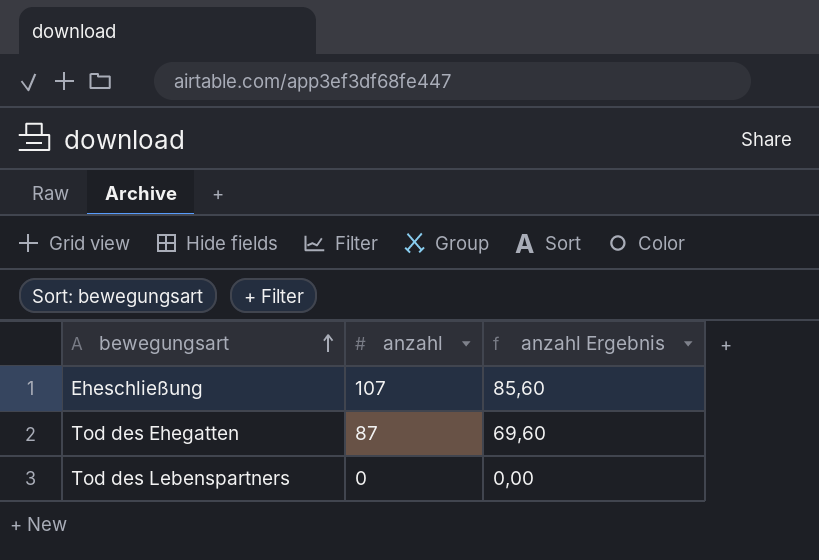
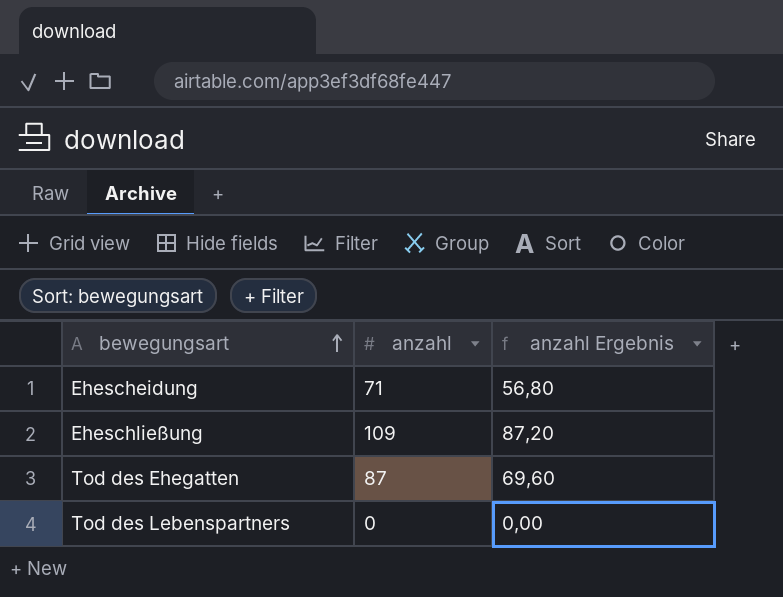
row Ehescheidung: none -> 71 | 56,80
Eheschließung | anzahl: 107 -> 109
Eheschließung | anzahl Ergebnis: 85,60 -> 87,20

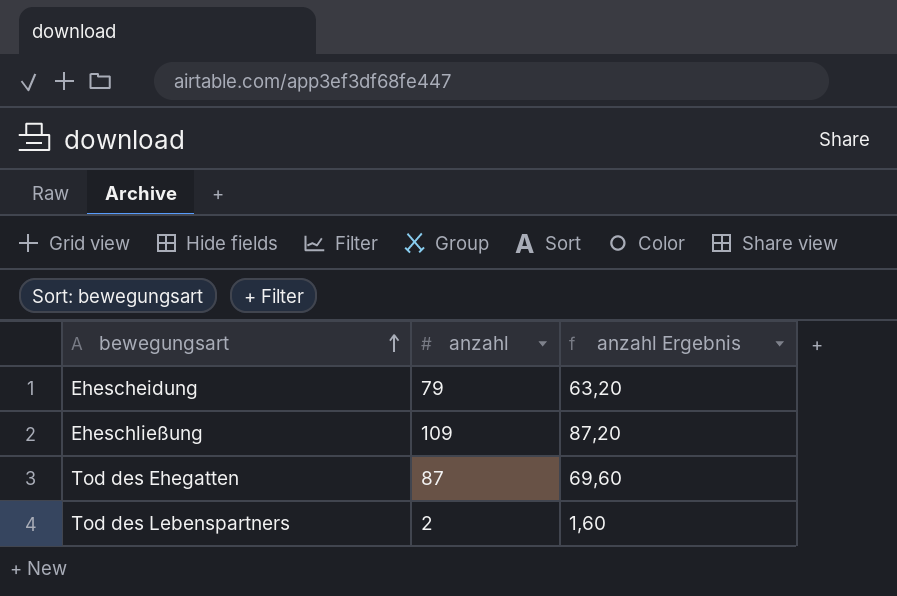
Ehescheidung | anzahl: 71 -> 79
Ehescheidung | anzahl Ergebnis: 56,80 -> 63,20
Tod des Lebenspartners | anzahl: 0 -> 2
Tod des Lebenspartners | anzahl Ergebnis: 0,00 -> 1,60

